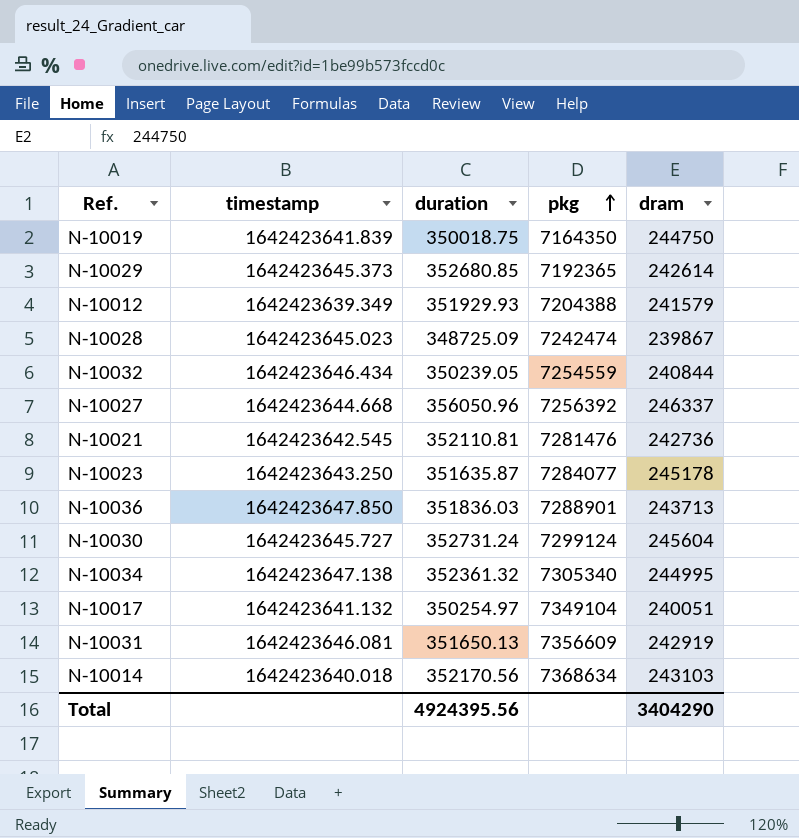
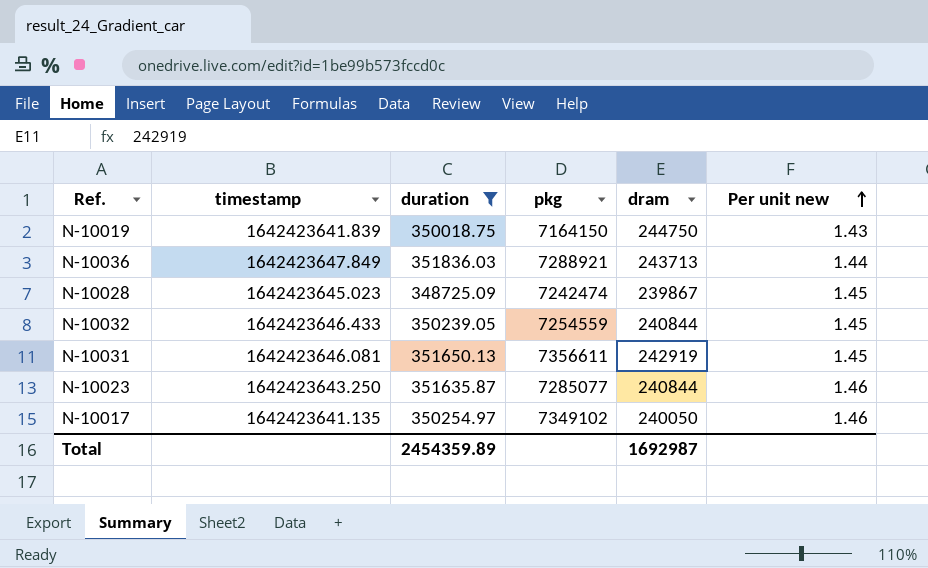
filter: none -> duration <= 351836.03
row order: pkg ascending -> Per unit new ascending
column Per unit new | formula: none -> [duration] / [dram]
N-10019 | pkg: 7164350 -> 7164150
N-10036 | timestamp: 1642423647.850 -> 1642423647.849
N-10036 | pkg: 7288901 -> 7288921
N-10032 | timestamp: 1642423646.434 -> 1642423646.433
N-10031 | pkg: 7356609 -> 7356611
N-10023 | pkg: 7284077 -> 7285077
N-10023 | dram: 245178 -> 240844
N-10017 | timestamp: 1642423641.132 -> 1642423641.135
N-10017 | pkg: 7349104 -> 7349102
N-10017 | dram: 240051 -> 240050
Total | duration: 4924395.56 -> 2454359.89
Total | dram: 3404290 -> 1692987

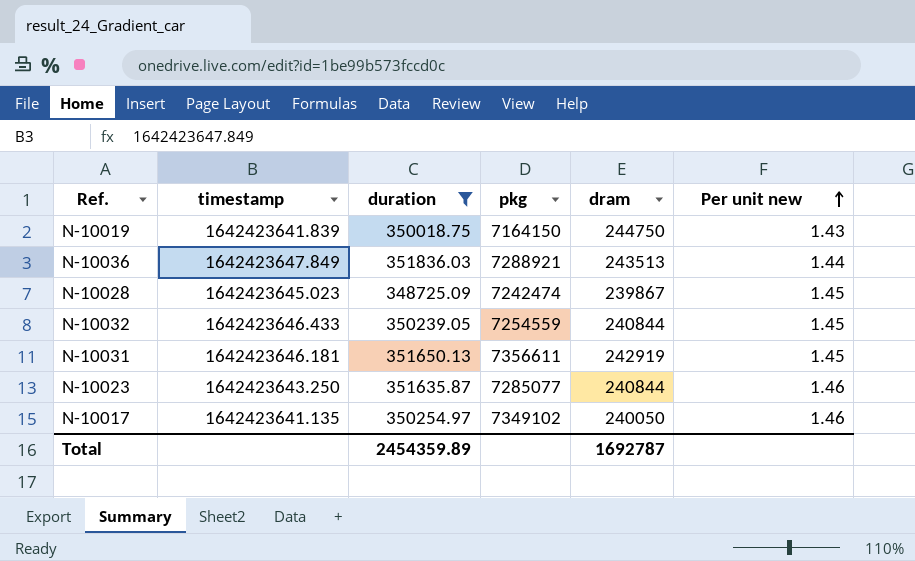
N-10036 | dram: 243713 -> 243513
N-10031 | timestamp: 1642423646.081 -> 1642423646.181
Total | dram: 1692987 -> 1692787

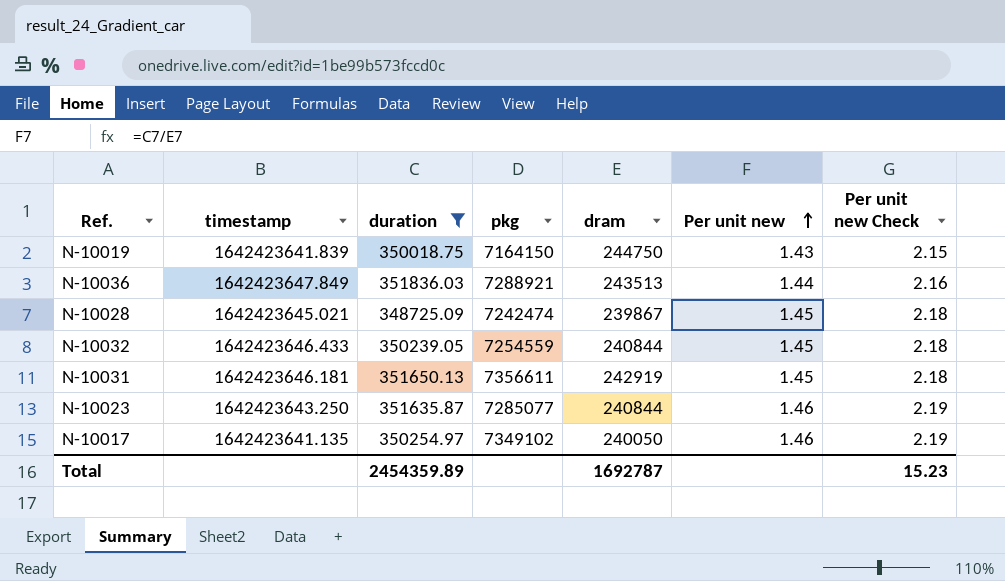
column Per unit new Check | formula: none -> [Per unit new] * 1.5
N-10028 | timestamp: 1642423645.023 -> 1642423645.021

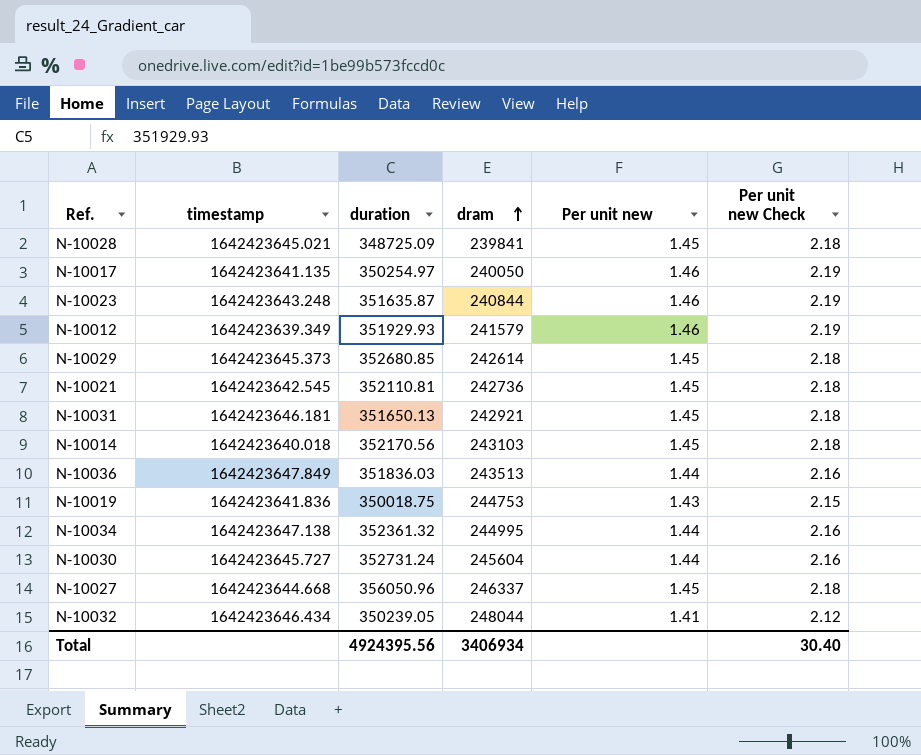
filter: duration <= 351836.03 -> none
row order: Per unit new ascending -> dram ascending
column pkg | position: 4 -> none
N-10028 | dram: 239867 -> 239841
N-10023 | timestamp: 1642423643.250 -> 1642423643.248
N-10031 | dram: 242919 -> 242921
N-10019 | timestamp: 1642423641.839 -> 1642423641.836
N-10019 | dram: 244750 -> 244753
N-10032 | timestamp: 1642423646.433 -> 1642423646.434
N-10032 | dram: 240844 -> 248044
N-10032 | Per unit new: 1.45 -> 1.41
N-10032 | Per unit new Check: 2.18 -> 2.12
Total | duration: 2454359.89 -> 4924395.56
Total | dram: 1692787 -> 3406934
Total | Per unit new Check: 15.23 -> 30.40

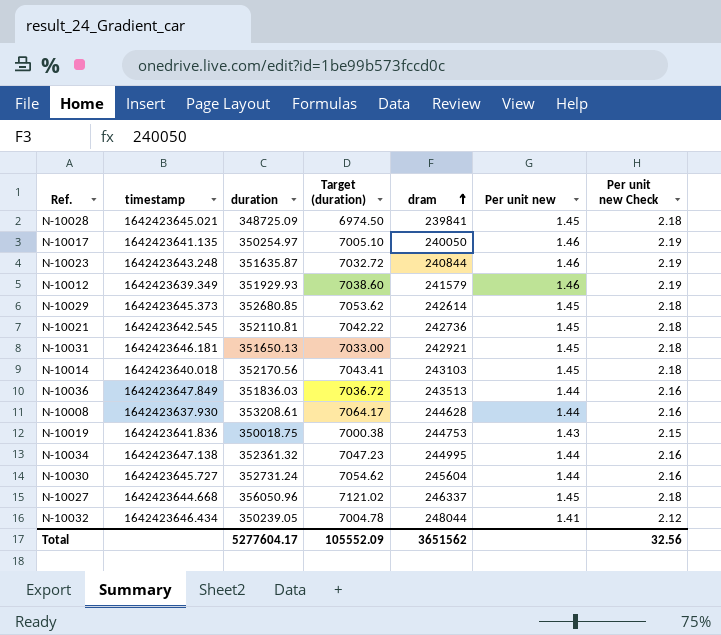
column Target (duration) | formula: none -> [duration] * 0.02
row N-10008: none -> 1642423637.930 | 353208.61 | 7064.17 | 244628 | 1.44 | 2.16
Total | duration: 4924395.56 -> 5277604.17
Total | dram: 3406934 -> 3651562
Total | Per unit new Check: 30.40 -> 32.56

